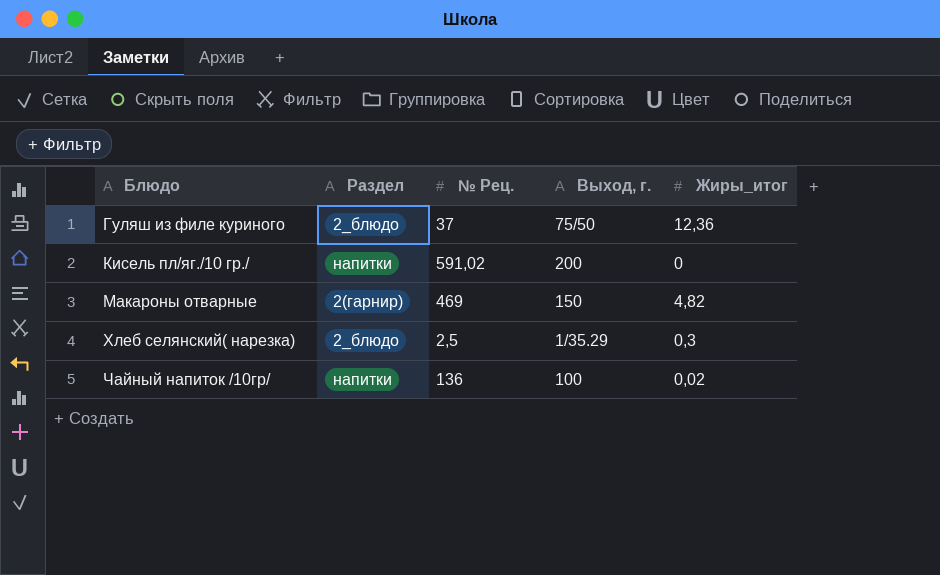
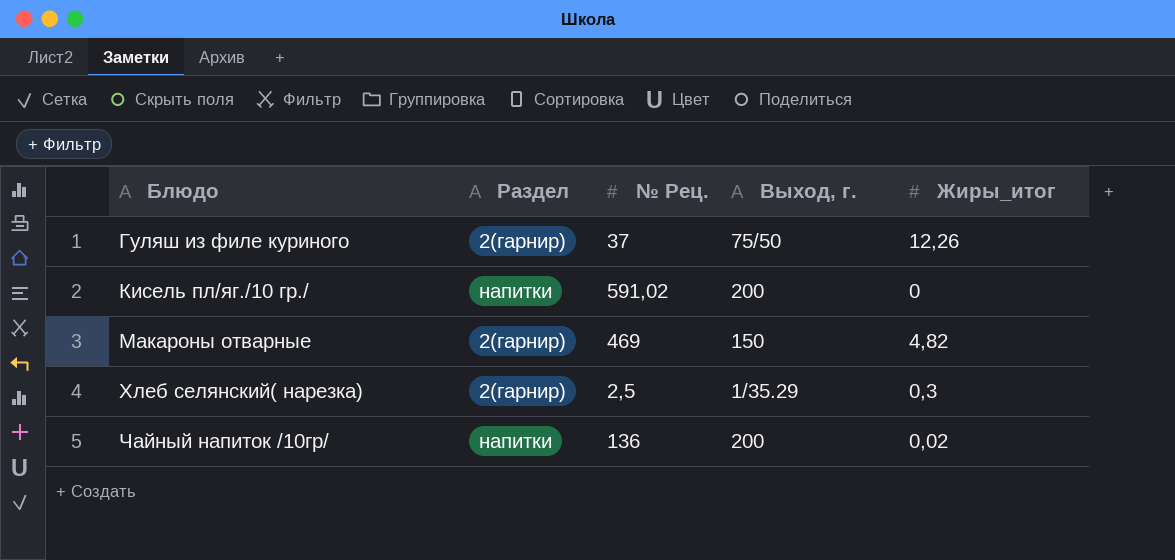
Гуляш из филе куриного | Раздел: 2_блюдо -> 2(гарнир)
Гуляш из филе куриного | Жиры_итог: 12,36 -> 12,26
Хлеб селянский( нарезка) | Раздел: 2_блюдо -> 2(гарнир)
Чайный напиток /10гр/ | Выход, г.: 100 -> 200

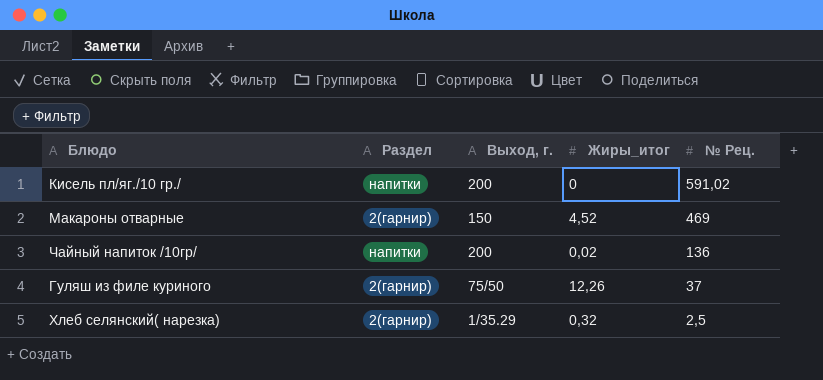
row order: Блюдо ascending -> № Рец. descending
column № Рец. | position: 3 -> 5
Макароны отварные | Жиры_итог: 4,82 -> 4,52
Хлеб селянский( нарезка) | Жиры_итог: 0,3 -> 0,32

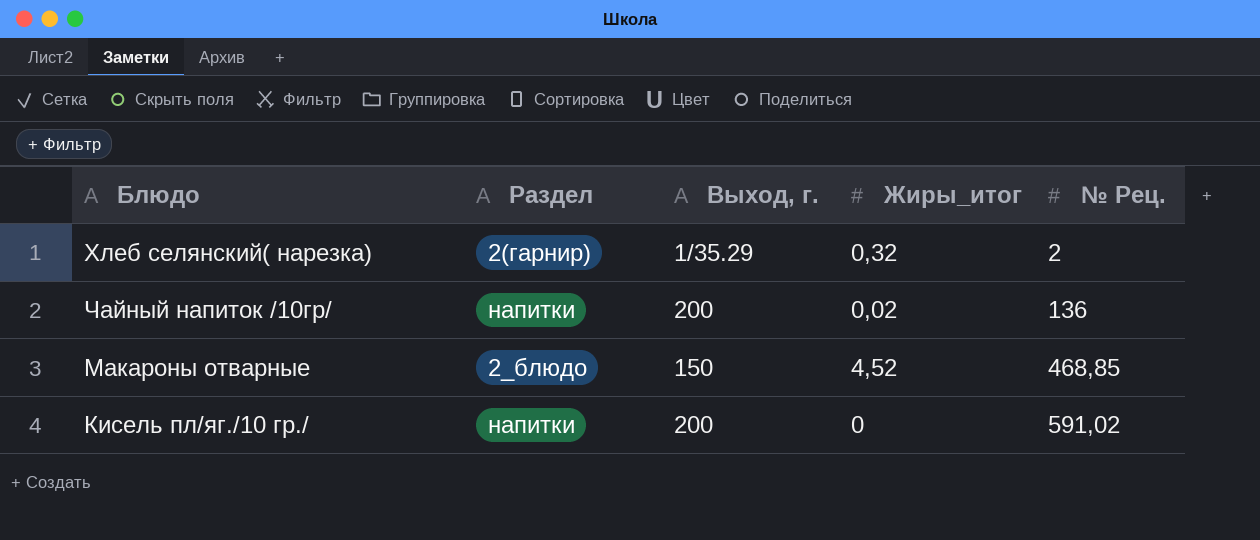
row order: № Рец. descending -> № Рец. ascending
row Гуляш из филе куриного: 2(гарнир) | 75/50 | 12,26 | 37 -> none
Хлеб селянский( нарезка) | № Рец.: 2,5 -> 2
Макароны отварные | Раздел: 2(гарнир) -> 2_блюдо
Макароны отварные | № Рец.: 469 -> 468,85

